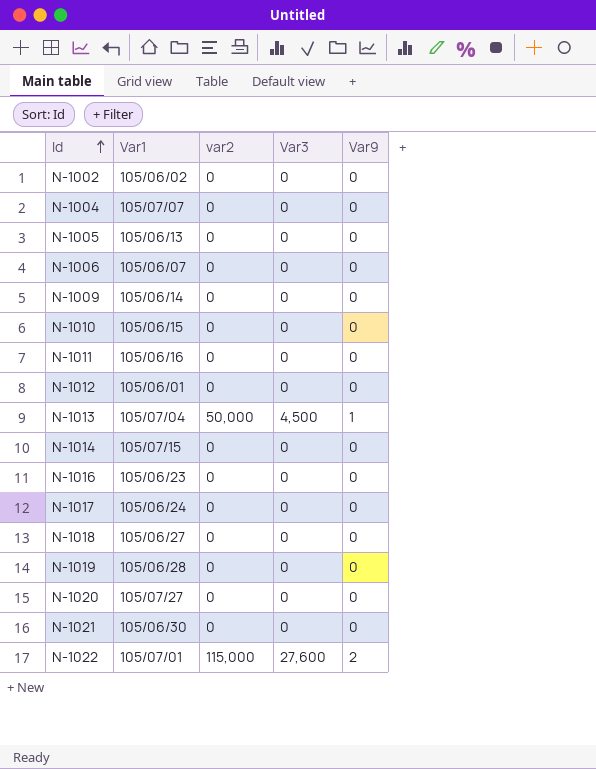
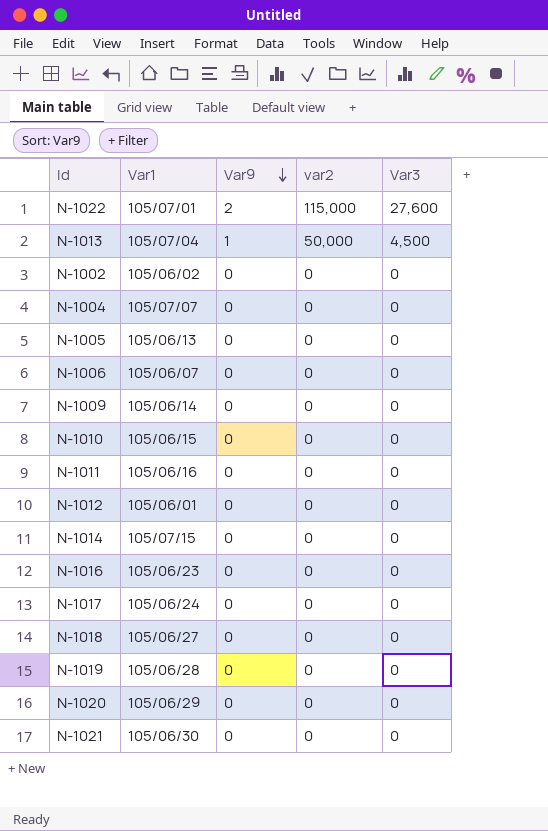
row order: Id ascending -> Var9 descending
column Var9 | position: 5 -> 3
N-1020 | Var1: 105/07/27 -> 105/06/29

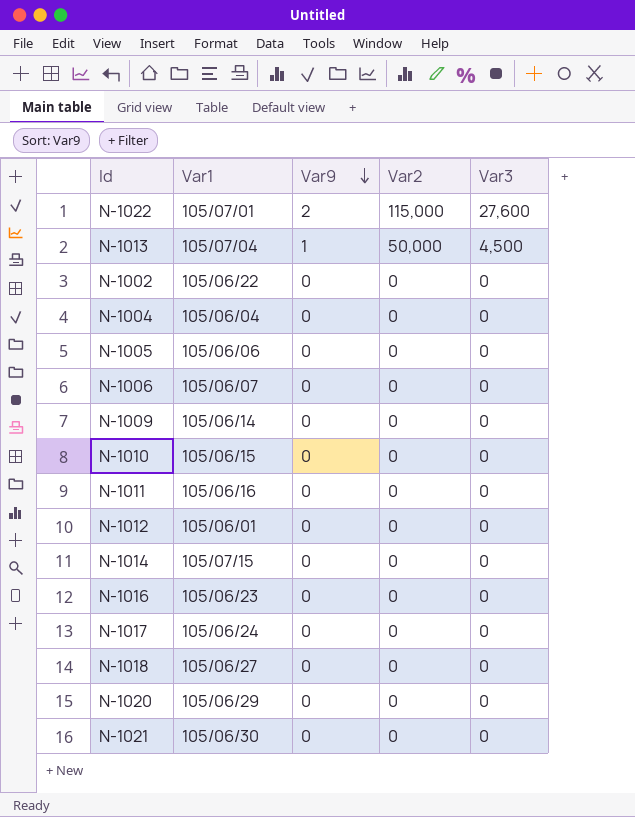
column name: var2 -> Var2
row N-1019: 105/06/28 | 0 | 0 | 0 -> none
N-1002 | Var1: 105/06/02 -> 105/06/22
N-1004 | Var1: 105/07/07 -> 105/06/04
N-1005 | Var1: 105/06/13 -> 105/06/06

